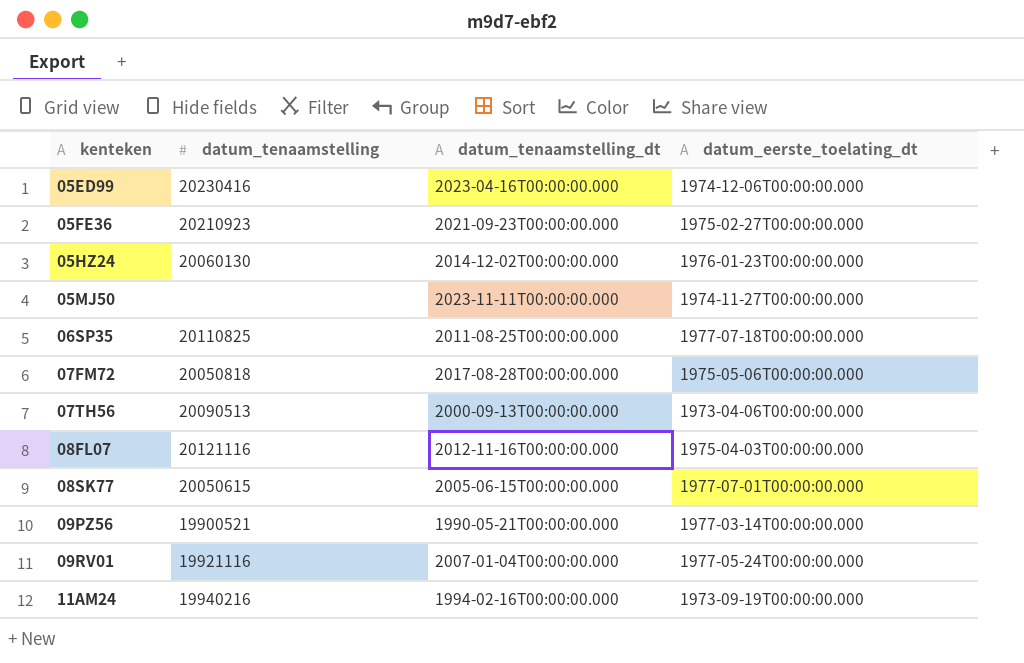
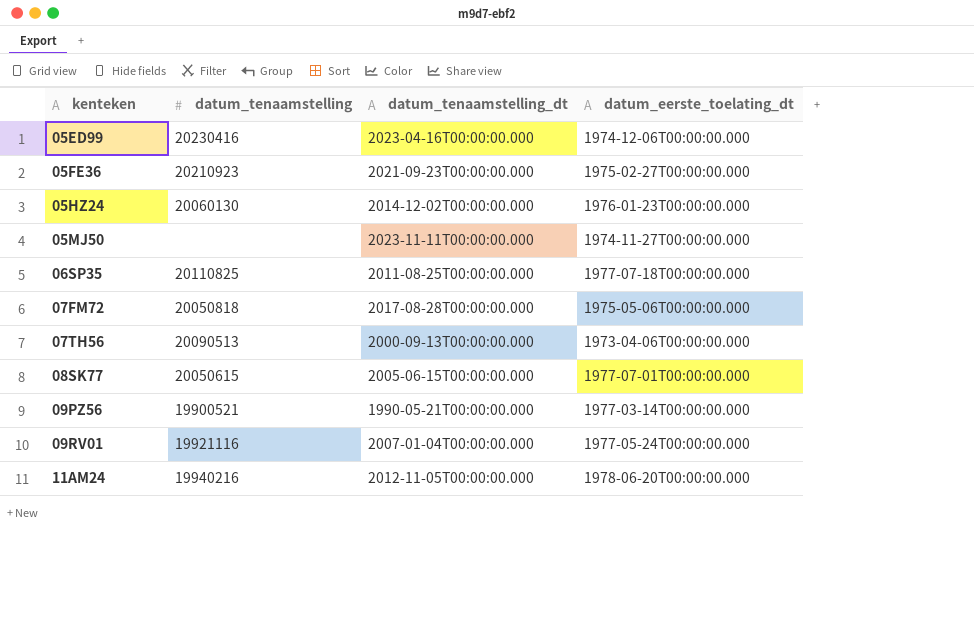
row 08FL07: 20121116 | 2012-11-16T00:00:00.000 | 1975-04-03T00:00:00.000 -> none
11AM24 | datum_tenaamstelling_dt: 1994-02-16T00:00:00.000 -> 2012-11-05T00:00:00.000
11AM24 | datum_eerste_toelating_dt: 1973-09-19T00:00:00.000 -> 1978-06-20T00:00:00.000

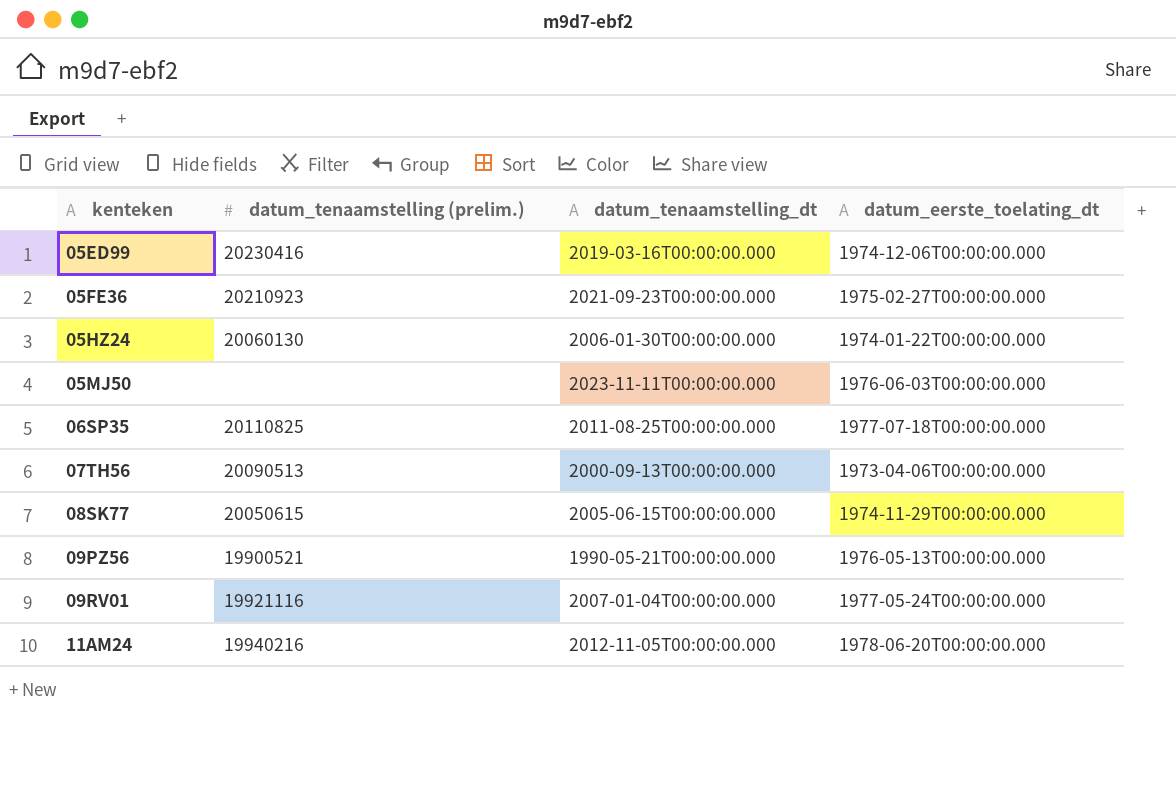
column name: datum_tenaamstelling -> datum_tenaamstelling (prelim.)
row 07FM72: 20050818 | 2017-08-28T00:00:00.000 | 1975-05-06T00:00:00.000 -> none
05ED99 | datum_tenaamstelling_dt: 2023-04-16T00:00:00.000 -> 2019-03-16T00:00:00.000
05HZ24 | datum_tenaamstelling_dt: 2014-12-02T00:00:00.000 -> 2006-01-30T00:00:00.000
05HZ24 | datum_eerste_toelating_dt: 1976-01-23T00:00:00.000 -> 1974-01-22T00:00:00.000
05MJ50 | datum_eerste_toelating_dt: 1974-11-27T00:00:00.000 -> 1976-06-03T00:00:00.000
08SK77 | datum_eerste_toelating_dt: 1977-07-01T00:00:00.000 -> 1974-11-29T00:00:00.000
09PZ56 | datum_eerste_toelating_dt: 1977-03-14T00:00:00.000 -> 1976-05-13T00:00:00.000

